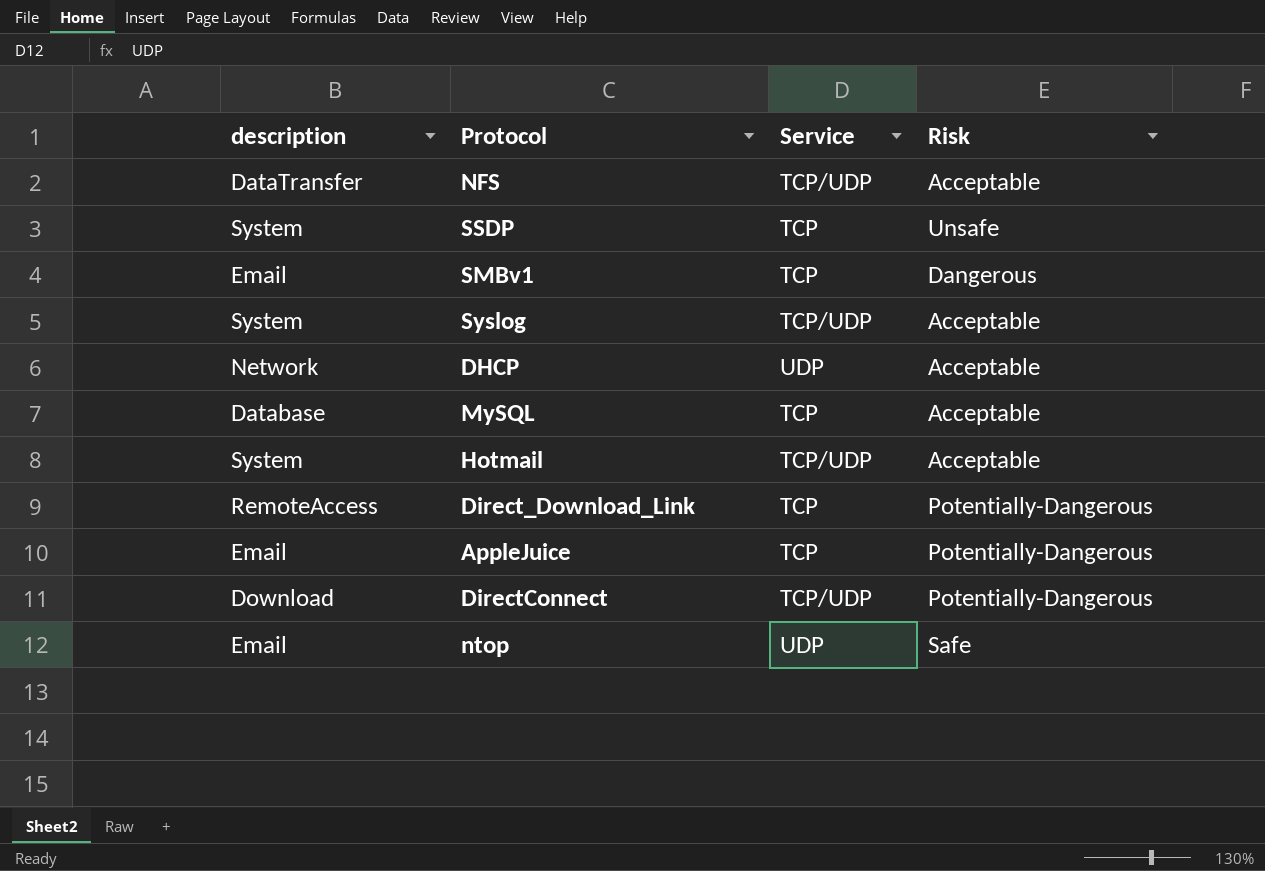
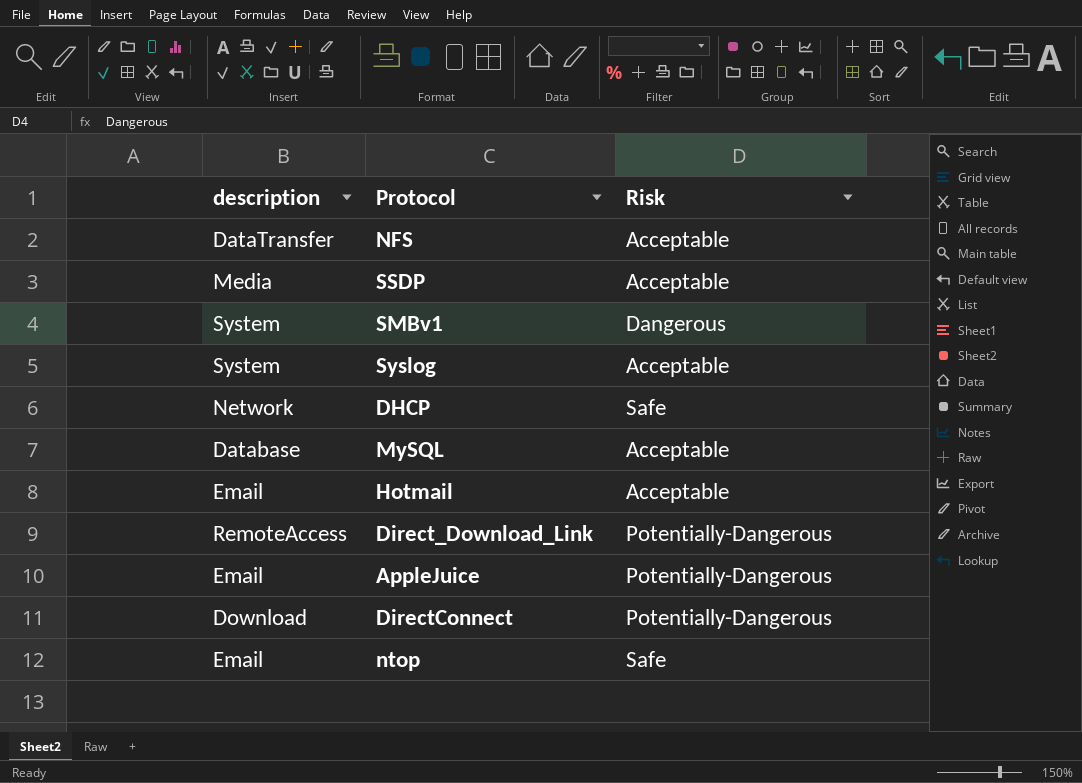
column Service | position: 3 -> none
SSDP | description: System -> Media
SSDP | Risk: Unsafe -> Acceptable
SMBv1 | description: Email -> System
DHCP | Risk: Acceptable -> Safe
Hotmail | description: System -> Email

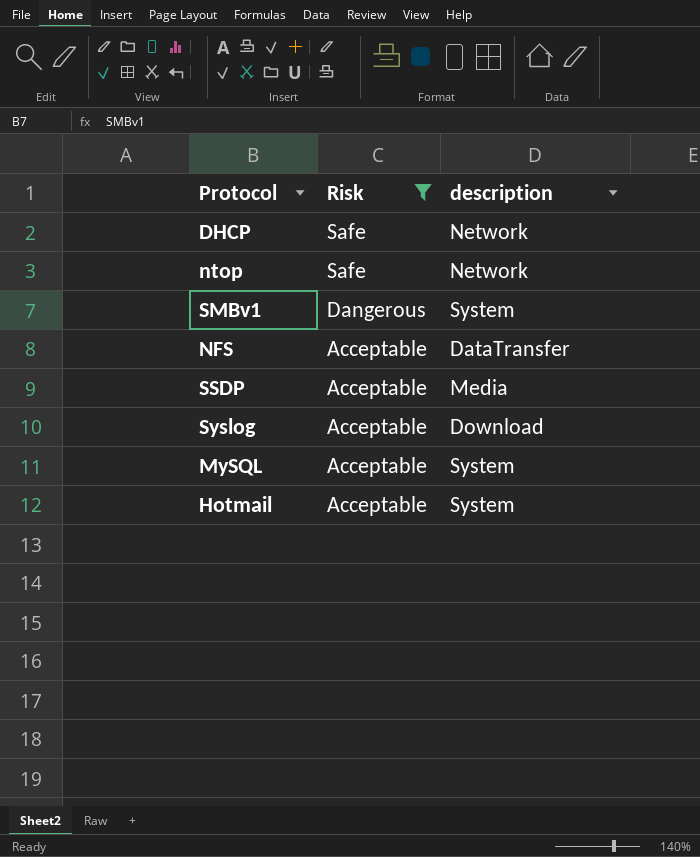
filter: none -> Risk != Potentially-Dangerous
row order: none -> Risk descending
column description | position: 1 -> 3
ntop | description: Email -> Network
Syslog | description: System -> Download
MySQL | description: Database -> System
Hotmail | description: Email -> System

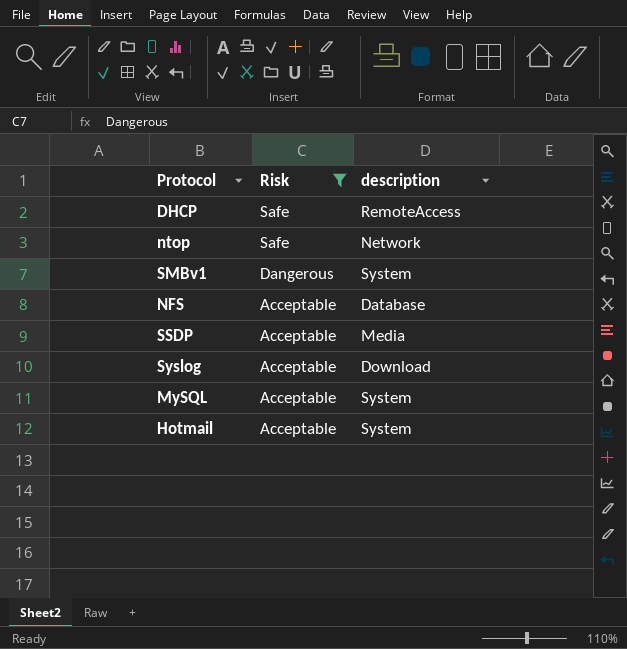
DHCP | description: Network -> RemoteAccess
NFS | description: DataTransfer -> Database

